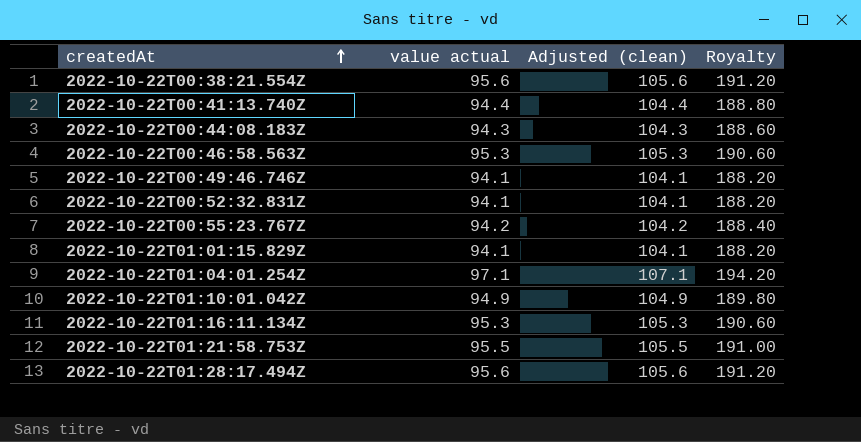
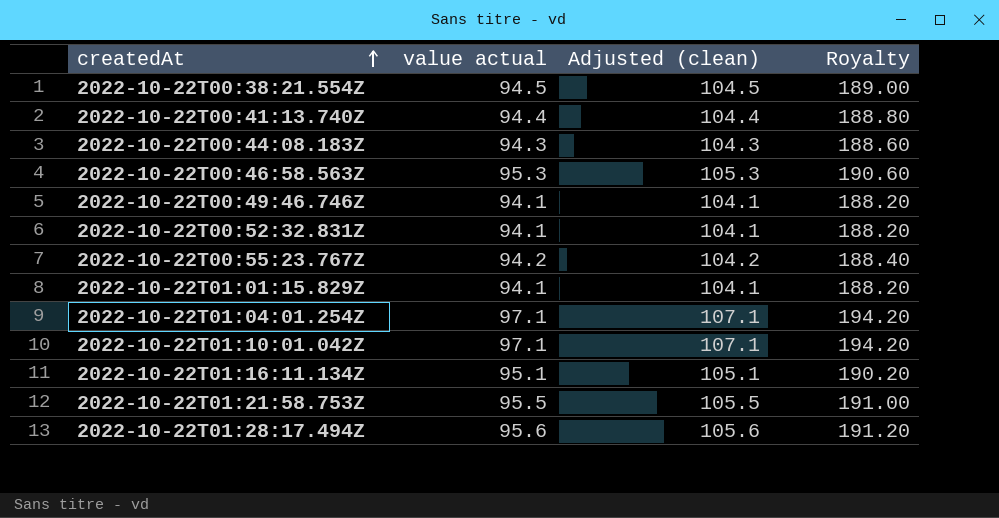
2022-10-22T00:38:21.554Z | value actual: 95.6 -> 94.5
2022-10-22T00:38:21.554Z | Adjusted (clean): 105.6 -> 104.5
2022-10-22T00:38:21.554Z | Royalty: 191.20 -> 189.00
2022-10-22T01:10:01.042Z | value actual: 94.9 -> 97.1
2022-10-22T01:10:01.042Z | Adjusted (clean): 104.9 -> 107.1
2022-10-22T01:10:01.042Z | Royalty: 189.80 -> 194.20
2022-10-22T01:16:11.134Z | value actual: 95.3 -> 95.1
2022-10-22T01:16:11.134Z | Adjusted (clean): 105.3 -> 105.1
2022-10-22T01:16:11.134Z | Royalty: 190.60 -> 190.20

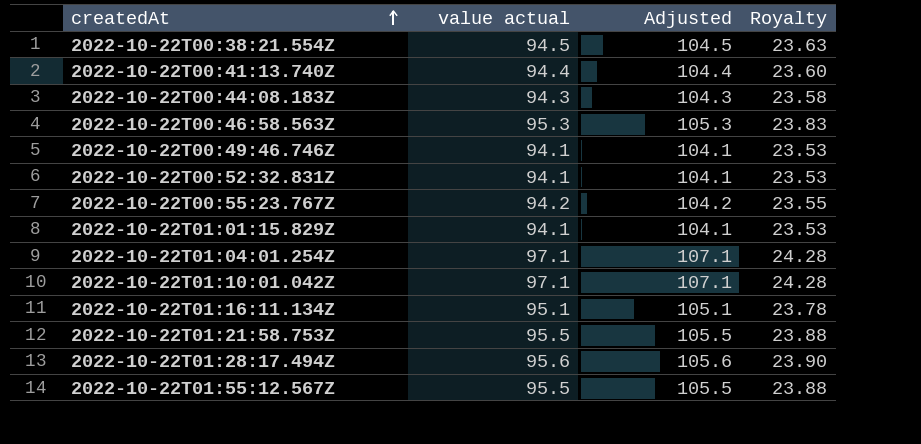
column name: Adjusted (clean) -> Adjusted
column Royalty | formula: [value actual] * 2 -> [value actual] * 0.25
row 2022-10-22T01:55:12.567Z: none -> 95.5 | 105.5 | 23.88

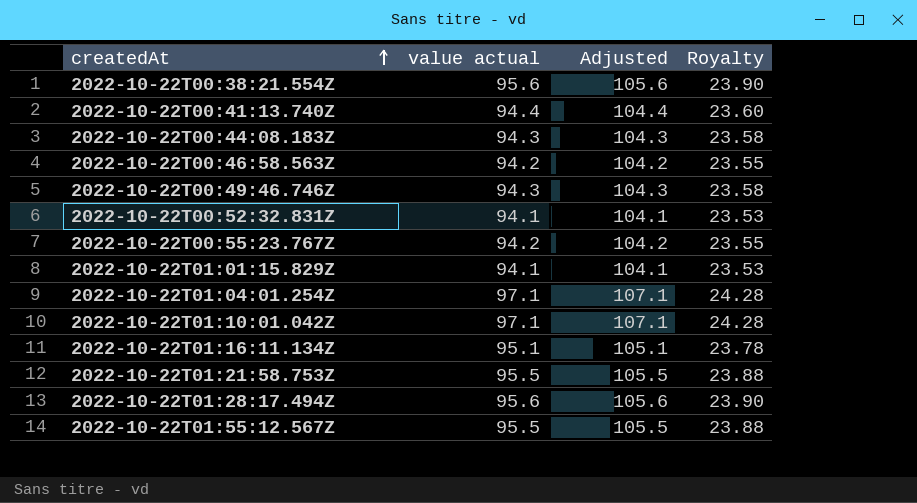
2022-10-22T00:38:21.554Z | value actual: 94.5 -> 95.6
2022-10-22T00:38:21.554Z | Adjusted: 104.5 -> 105.6
2022-10-22T00:38:21.554Z | Royalty: 23.63 -> 23.90
2022-10-22T00:46:58.563Z | value actual: 95.3 -> 94.2
2022-10-22T00:46:58.563Z | Adjusted: 105.3 -> 104.2
2022-10-22T00:46:58.563Z | Royalty: 23.83 -> 23.55
2022-10-22T00:49:46.746Z | value actual: 94.1 -> 94.3
2022-10-22T00:49:46.746Z | Adjusted: 104.1 -> 104.3
2022-10-22T00:49:46.746Z | Royalty: 23.53 -> 23.58

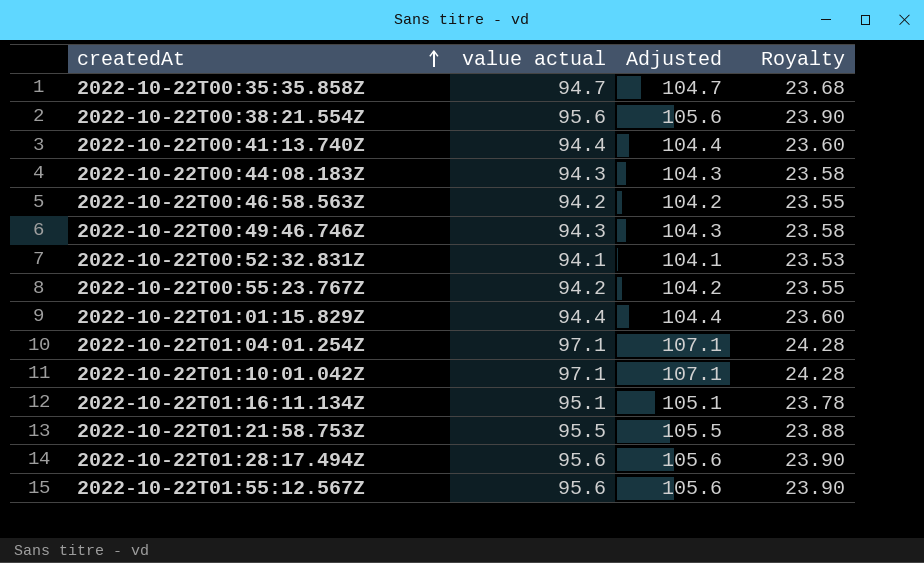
row 2022-10-22T00:35:35.858Z: none -> 94.7 | 104.7 | 23.68
2022-10-22T01:01:15.829Z | value actual: 94.1 -> 94.4
2022-10-22T01:01:15.829Z | Adjusted: 104.1 -> 104.4
2022-10-22T01:01:15.829Z | Royalty: 23.53 -> 23.60
2022-10-22T01:55:12.567Z | value actual: 95.5 -> 95.6
2022-10-22T01:55:12.567Z | Adjusted: 105.5 -> 105.6
2022-10-22T01:55:12.567Z | Royalty: 23.88 -> 23.90

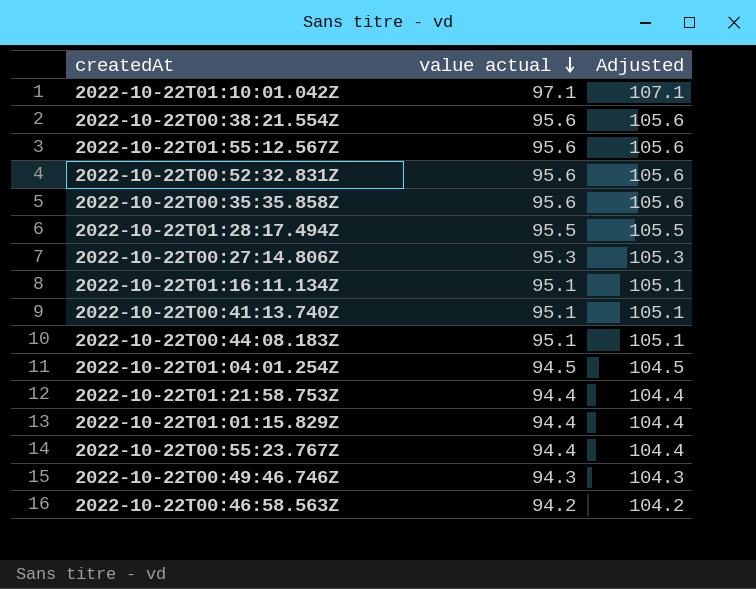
row order: createdAt ascending -> value actual descending
column Royalty | formula: [value actual] * 0.25 -> none
2022-10-22T00:52:32.831Z | value actual: 94.1 -> 95.6
2022-10-22T00:52:32.831Z | Adjusted: 104.1 -> 105.6
2022-10-22T00:35:35.858Z | value actual: 94.7 -> 95.6
2022-10-22T00:35:35.858Z | Adjusted: 104.7 -> 105.6
2022-10-22T01:28:17.494Z | value actual: 95.6 -> 95.5
2022-10-22T01:28:17.494Z | Adjusted: 105.6 -> 105.5
row 2022-10-22T00:27:14.806Z: none -> 95.3 | 105.3
2022-10-22T00:41:13.740Z | value actual: 94.4 -> 95.1
2022-10-22T00:41:13.740Z | Adjusted: 104.4 -> 105.1
2022-10-22T00:44:08.183Z | value actual: 94.3 -> 95.1
2022-10-22T00:44:08.183Z | Adjusted: 104.3 -> 105.1
2022-10-22T01:04:01.254Z | value actual: 97.1 -> 94.5
2022-10-22T01:04:01.254Z | Adjusted: 107.1 -> 104.5
2022-10-22T01:21:58.753Z | value actual: 95.5 -> 94.4
2022-10-22T01:21:58.753Z | Adjusted: 105.5 -> 104.4
2022-10-22T00:55:23.767Z | value actual: 94.2 -> 94.4
2022-10-22T00:55:23.767Z | Adjusted: 104.2 -> 104.4

